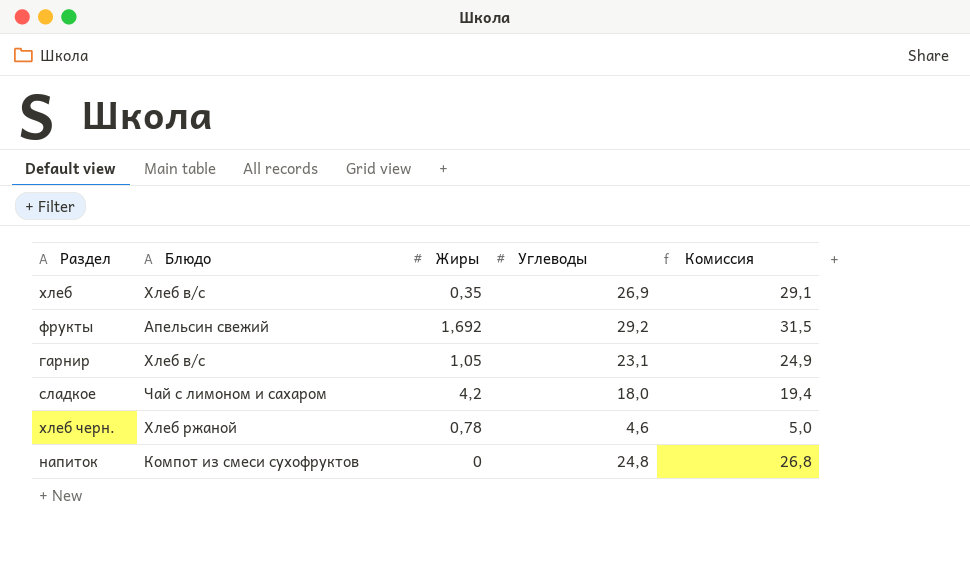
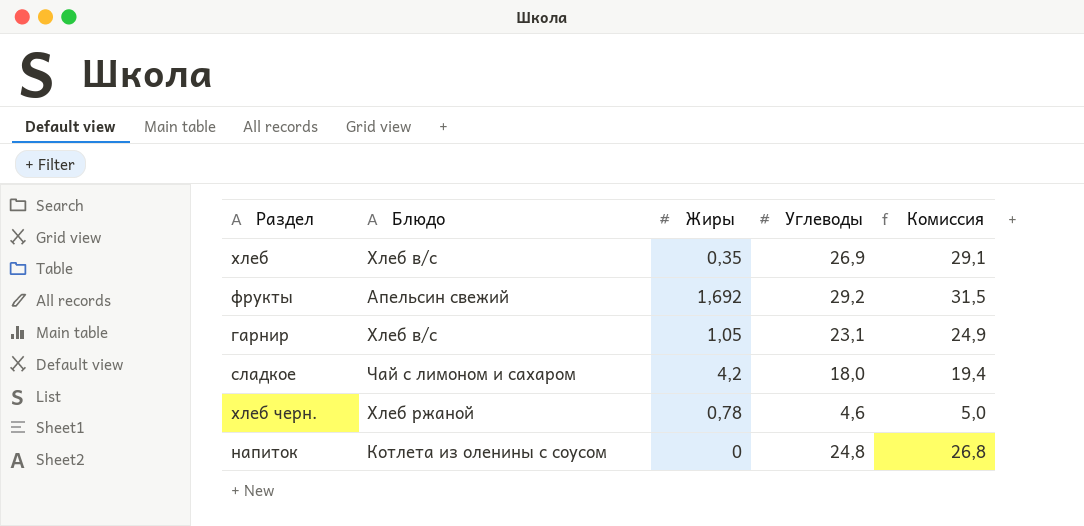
напиток | Блюдо: Компот из смеси сухофруктов -> Котлета из оленины с соусом

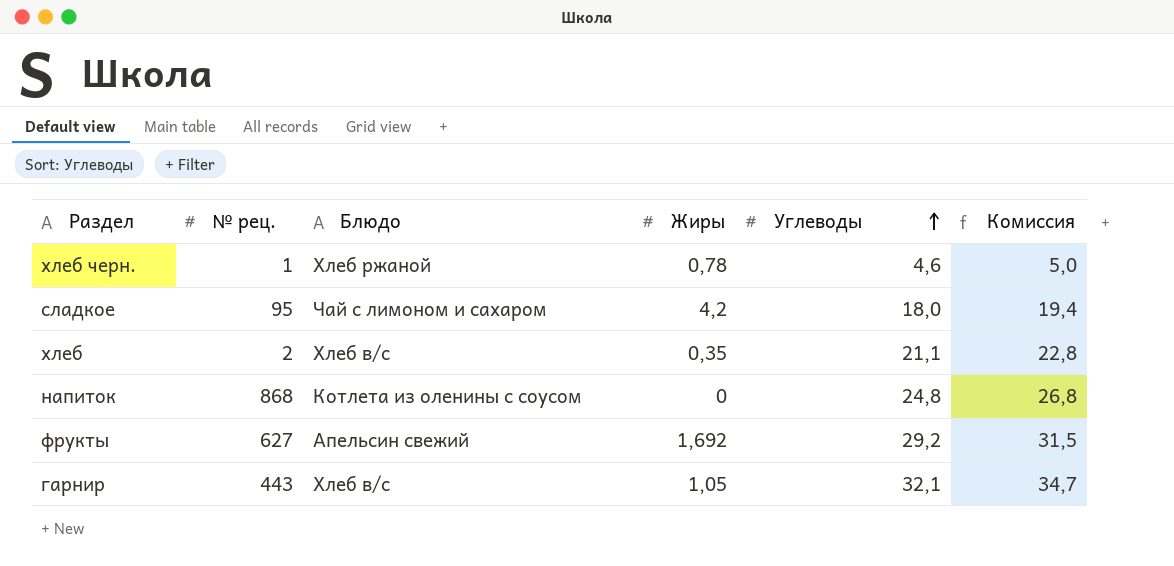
row order: none -> Углеводы ascending
column № рец. | position: none -> 2
хлеб | Углеводы: 26,9 -> 21,1
хлеб | Комиссия: 29,1 -> 22,8
гарнир | Углеводы: 23,1 -> 32,1
гарнир | Комиссия: 24,9 -> 34,7

